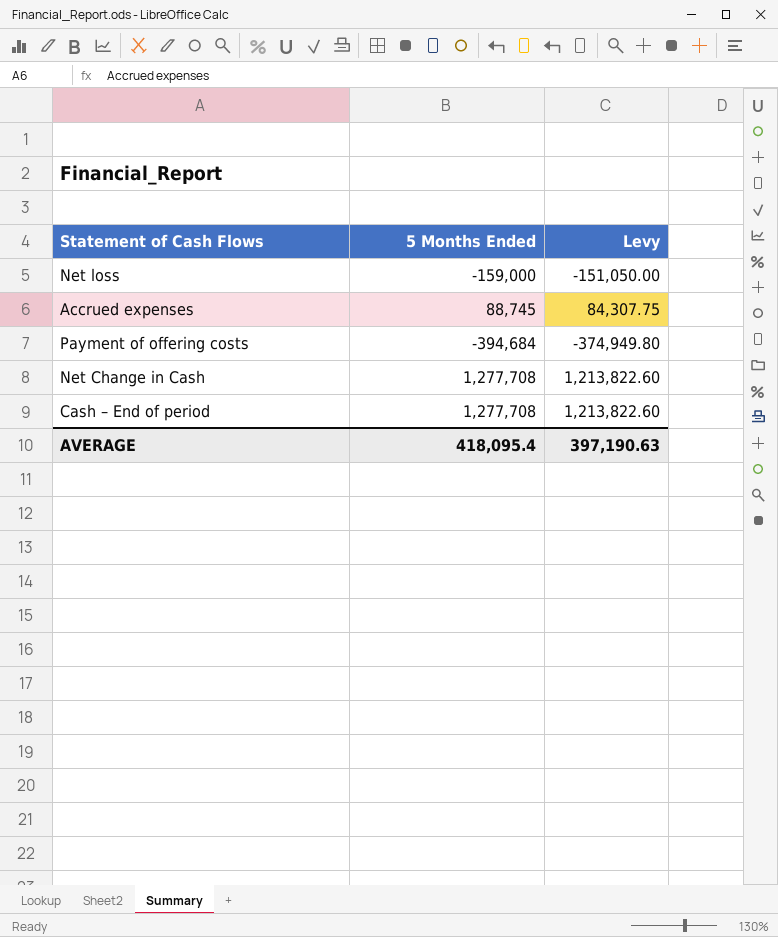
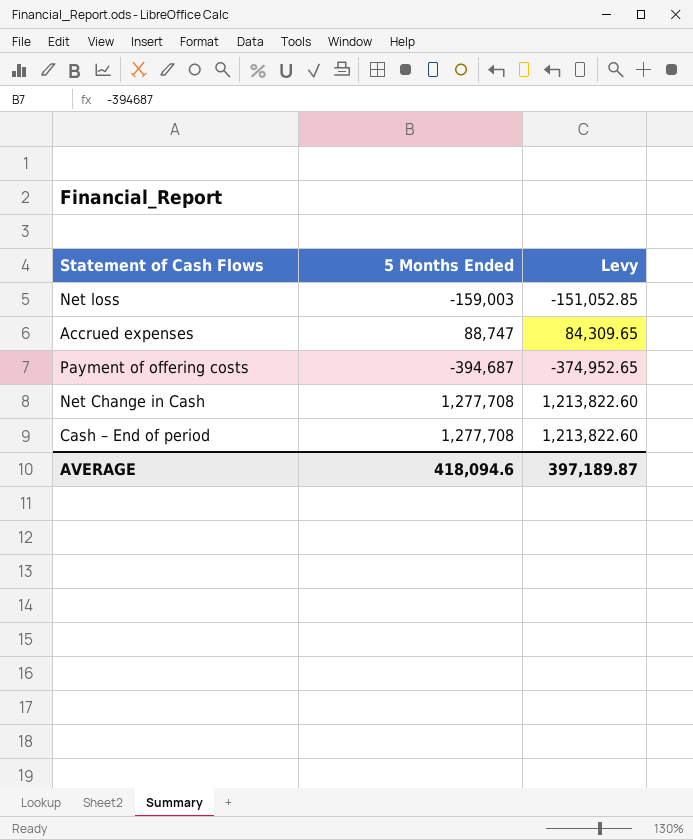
Net loss | 5 Months Ended: -159,000 -> -159,003
Net loss | Levy: -151,050.00 -> -151,052.85
Accrued expenses | 5 Months Ended: 88,745 -> 88,747
Accrued expenses | Levy: 84,307.75 -> 84,309.65
Payment of offering costs | 5 Months Ended: -394,684 -> -394,687
Payment of offering costs | Levy: -374,949.80 -> -374,952.65
AVERAGE | 5 Months Ended: 418,095.4 -> 418,094.6
AVERAGE | Levy: 397,190.63 -> 397,189.87

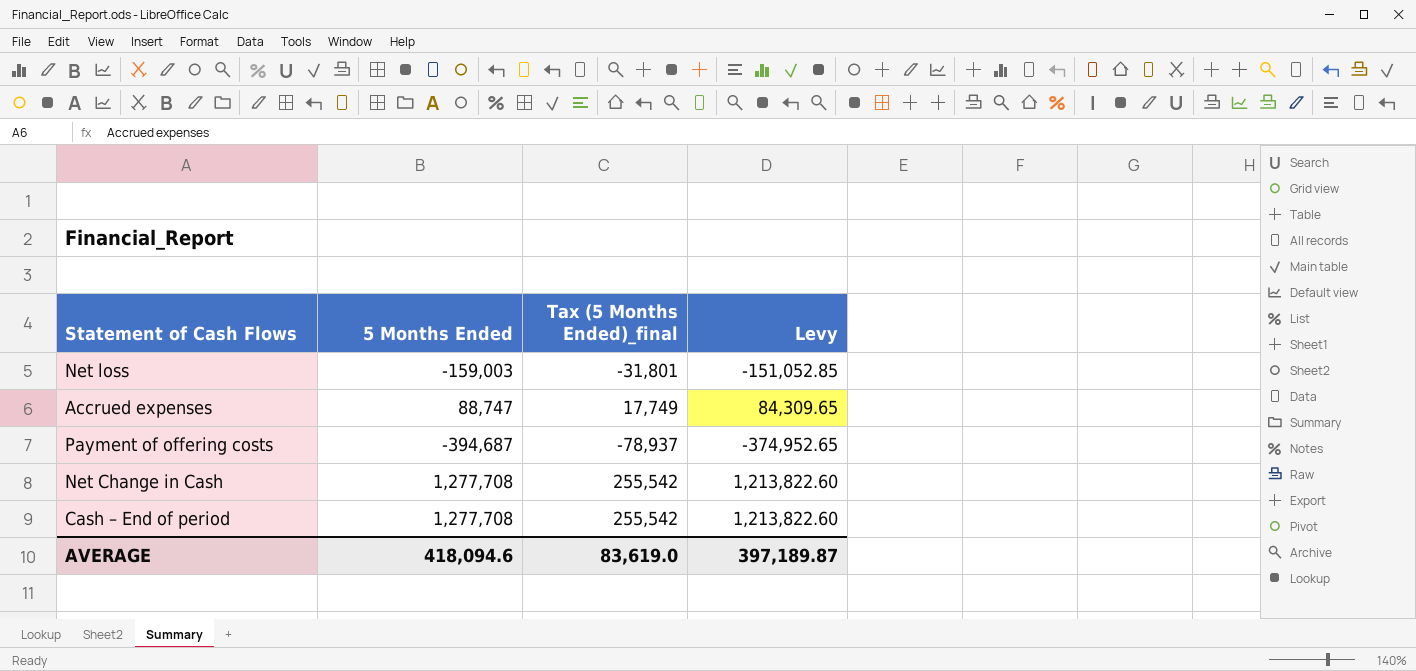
column Tax (5 Months Ended)_final | formula: none -> [5 Months Ended] * 0.2

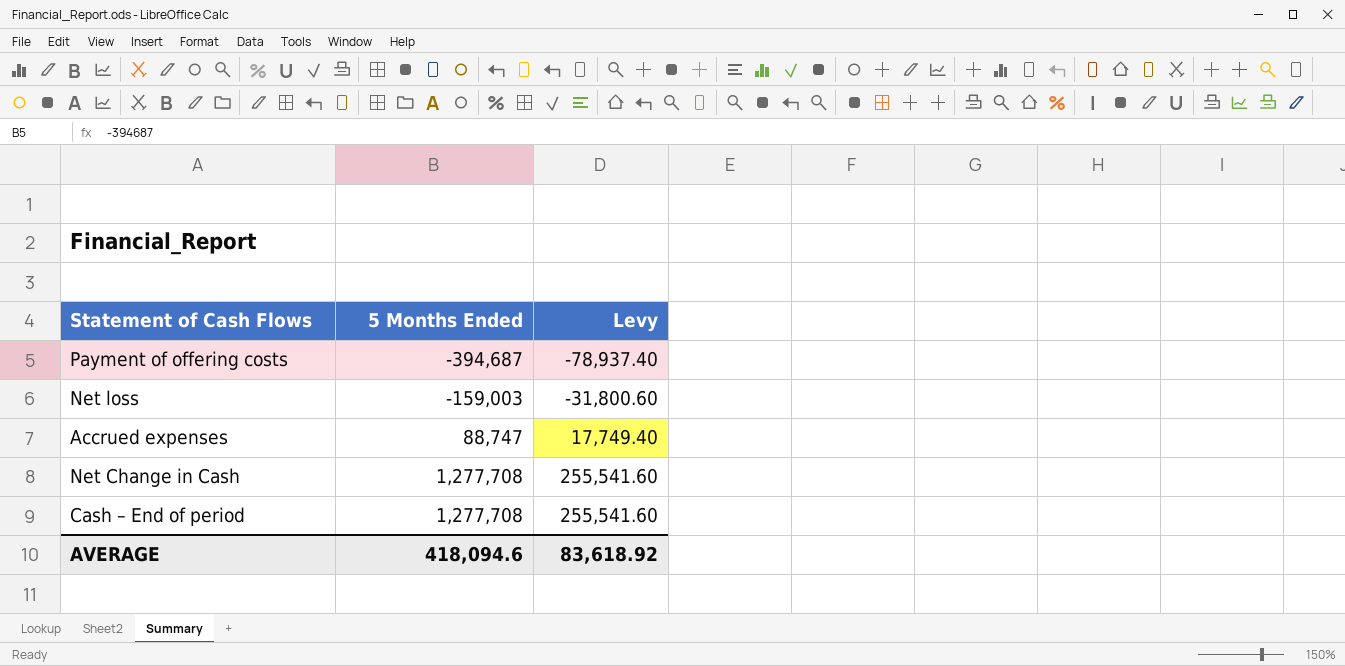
row order: none -> 5 Months Ended ascending
column Tax (5 Months Ended)_final | formula: [5 Months Ended] * 0.2 -> none
column Levy | formula: [5 Months Ended] * 0.95 -> [5 Months Ended] * 0.2
AVERAGE | Levy: 397,189.87 -> 83,618.92

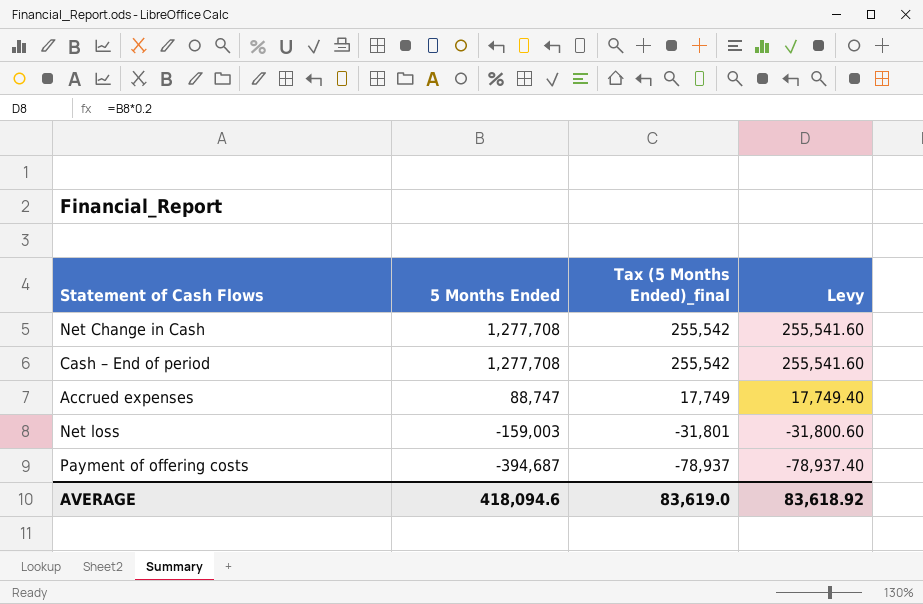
row order: 5 Months Ended ascending -> 5 Months Ended descending
column Tax (5 Months Ended)_final | formula: none -> [5 Months Ended] * 0.2

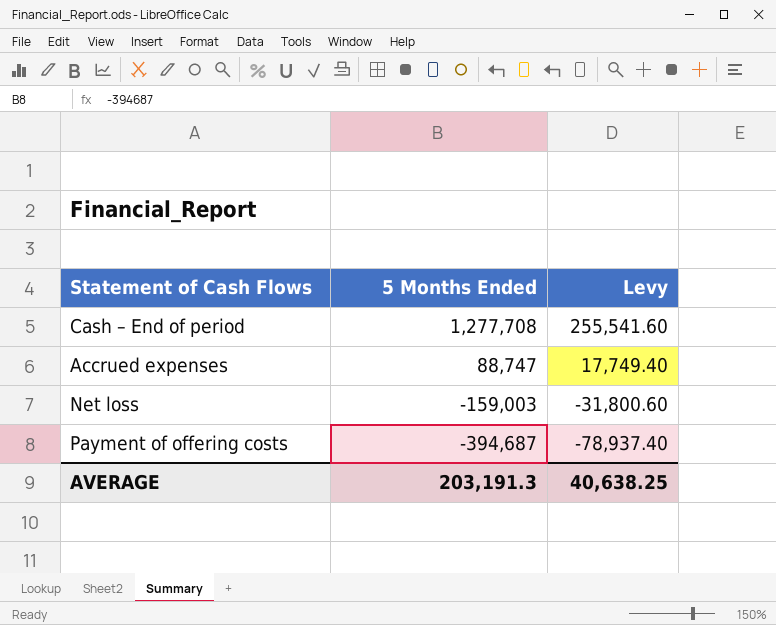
column Tax (5 Months Ended)_final | formula: [5 Months Ended] * 0.2 -> none
row Net Change in Cash: 1,277,708 | 255,542 | 255,541.60 -> none
AVERAGE | 5 Months Ended: 418,094.6 -> 203,191.3
AVERAGE | Levy: 83,618.92 -> 40,638.25

